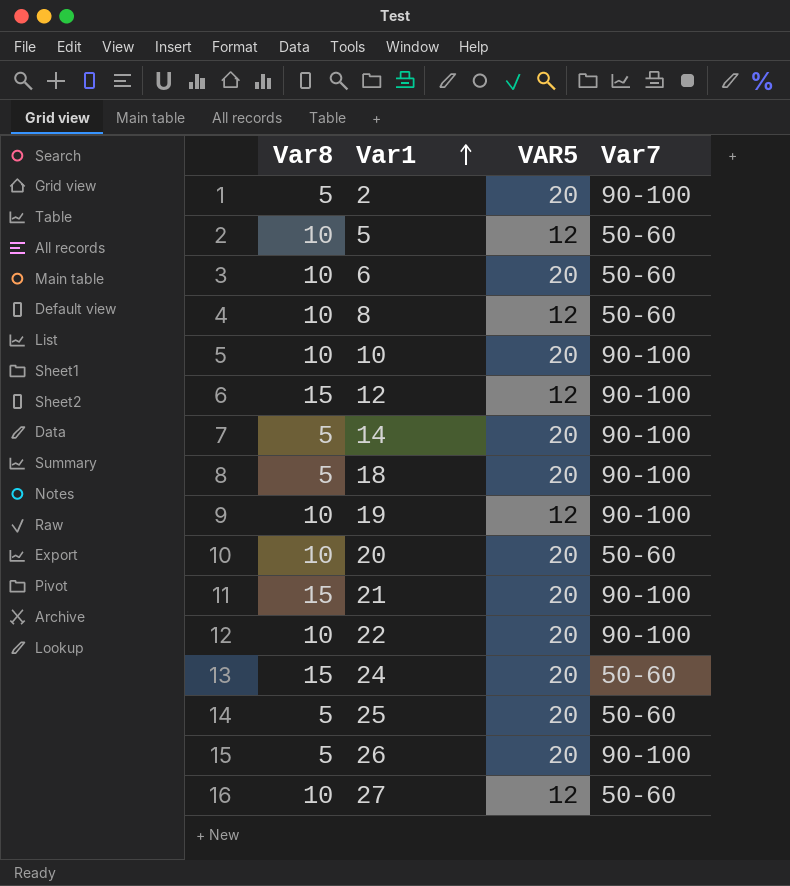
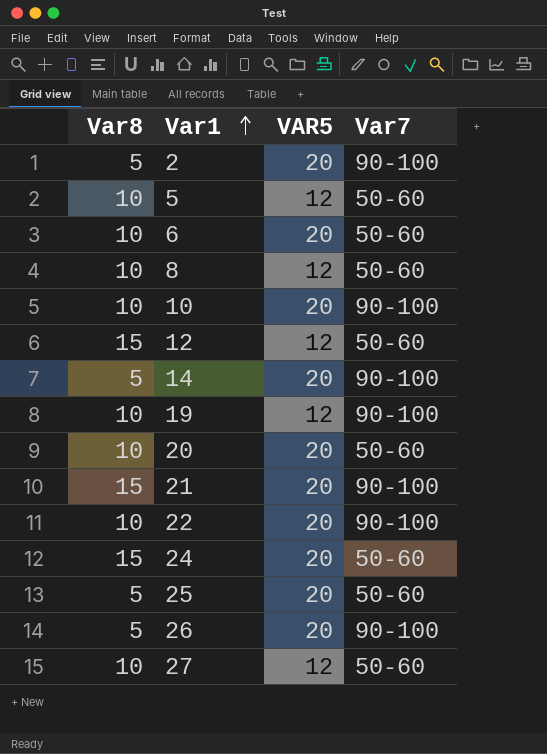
row 18: 5 | 20 | 90-100 -> none
12 | Var7: 90-100 -> 50-60

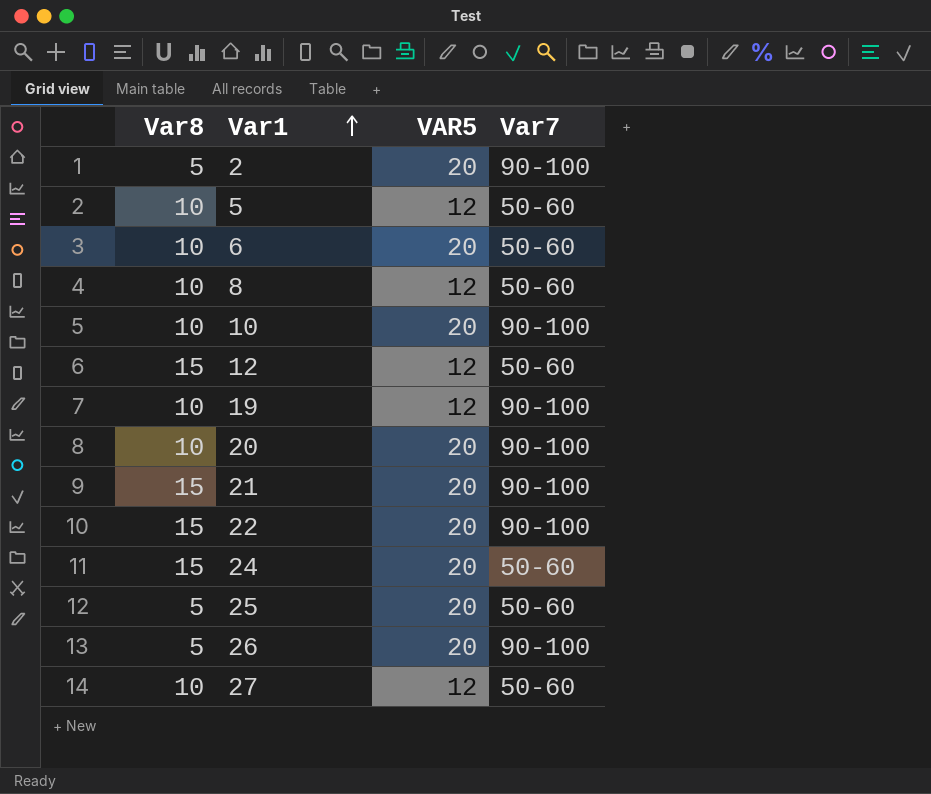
row 14: 5 | 20 | 90-100 -> none
20 | Var7: 50-60 -> 90-100
22 | Var8: 10 -> 15

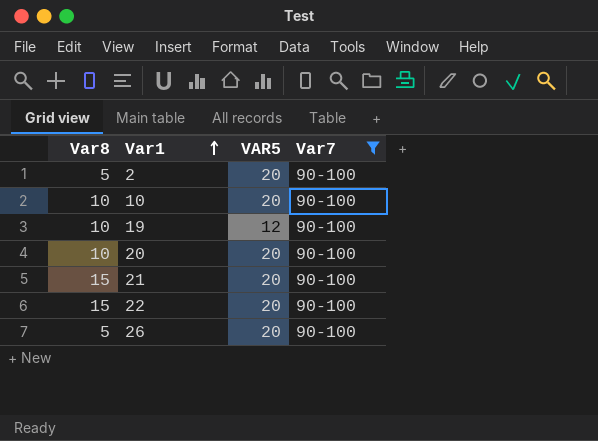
filter: none -> Var7 = 90-100

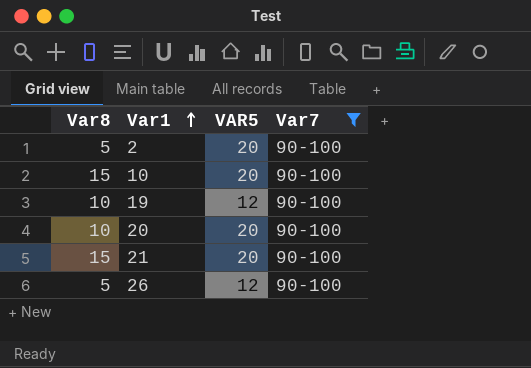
row 22: 15 | 20 | 90-100 -> none
10 | Var8: 10 -> 15
26 | VAR5: 20 -> 12

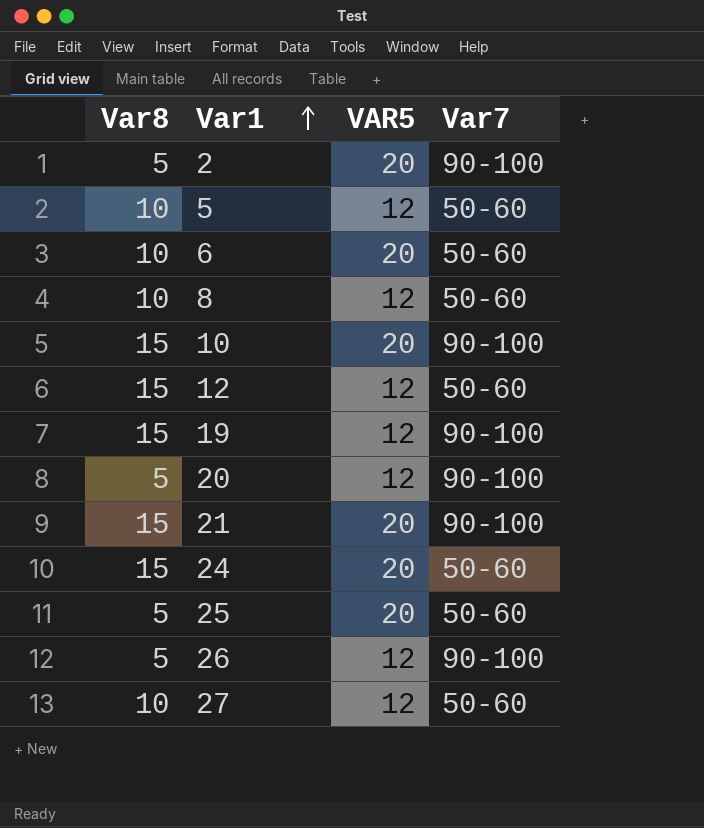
filter: Var7 = 90-100 -> none
19 | Var8: 10 -> 15
20 | Var8: 10 -> 5
20 | VAR5: 20 -> 12

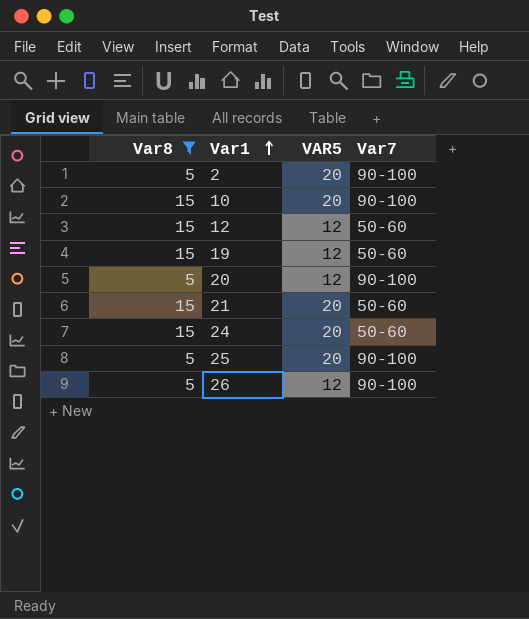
filter: none -> Var8 != 10
19 | Var7: 90-100 -> 50-60
21 | Var7: 90-100 -> 50-60
25 | Var7: 50-60 -> 90-100

